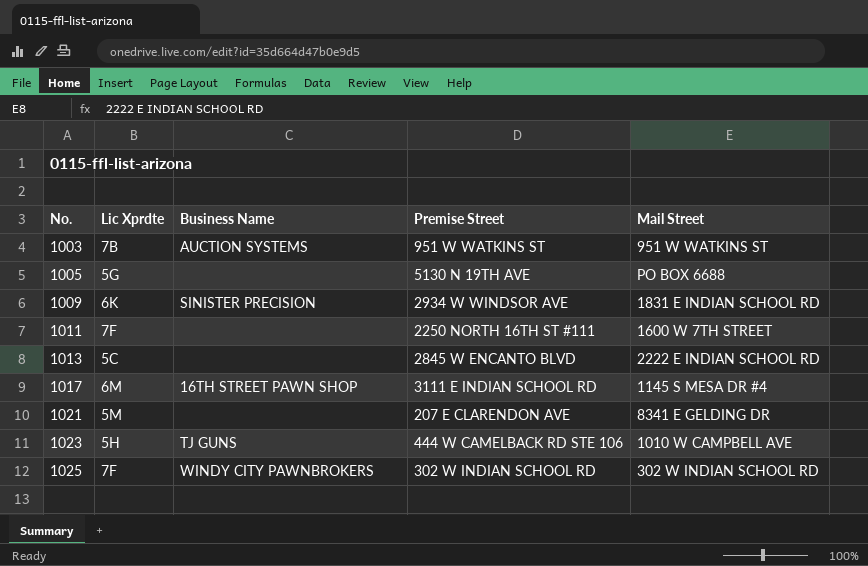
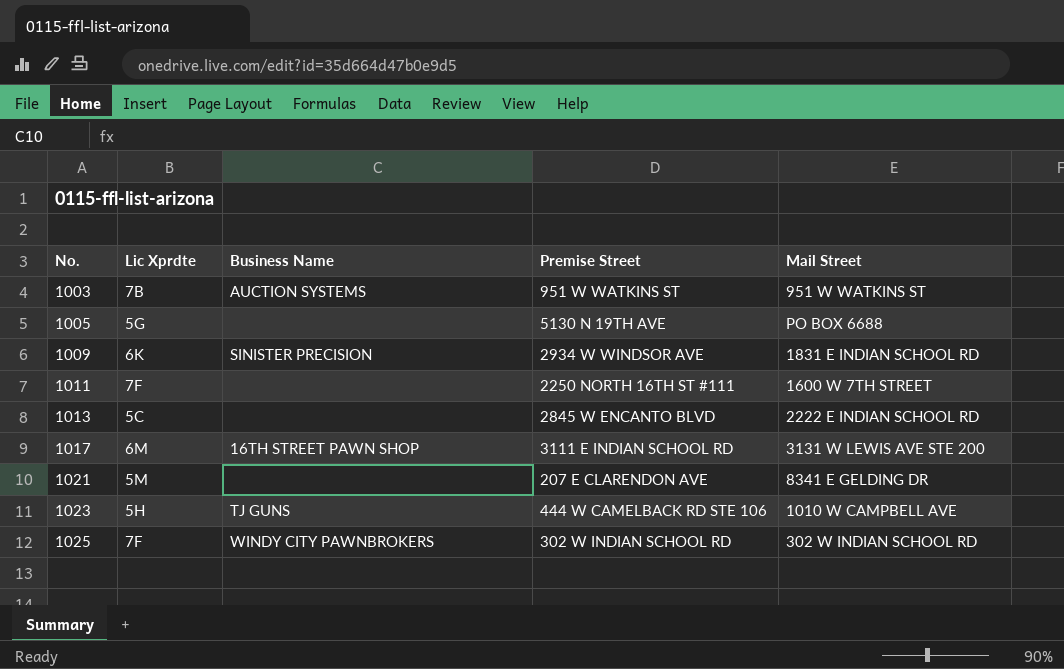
1017 | Mail Street: 1145 S MESA DR #4 -> 3131 W LEWIS AVE STE 200

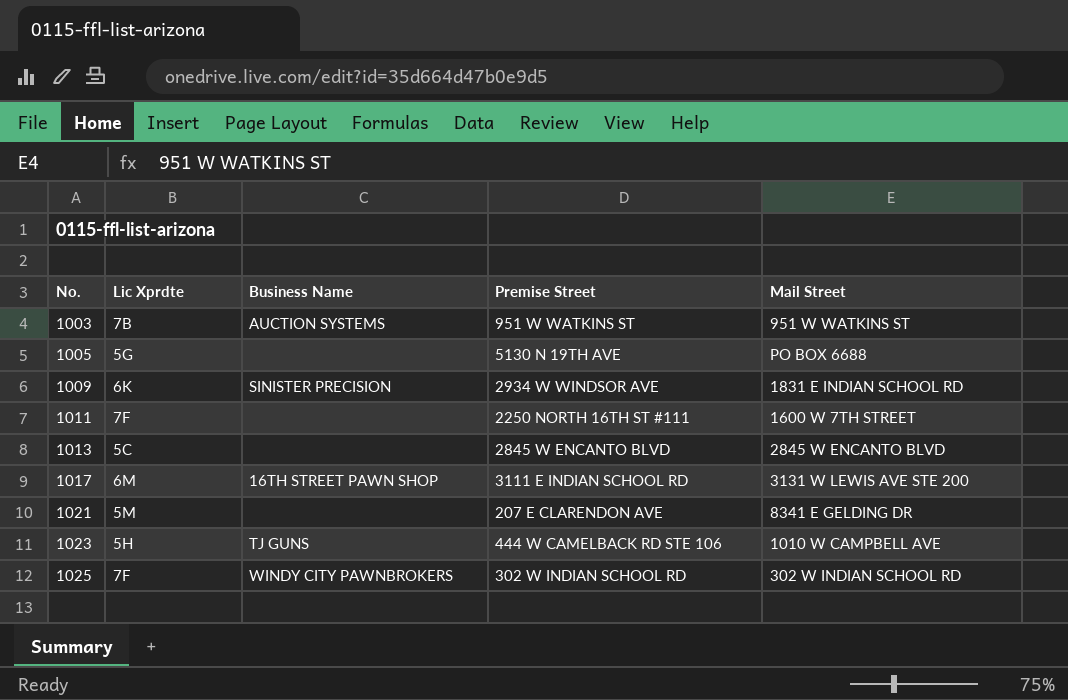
1013 | Mail Street: 2222 E INDIAN SCHOOL RD -> 2845 W ENCANTO BLVD

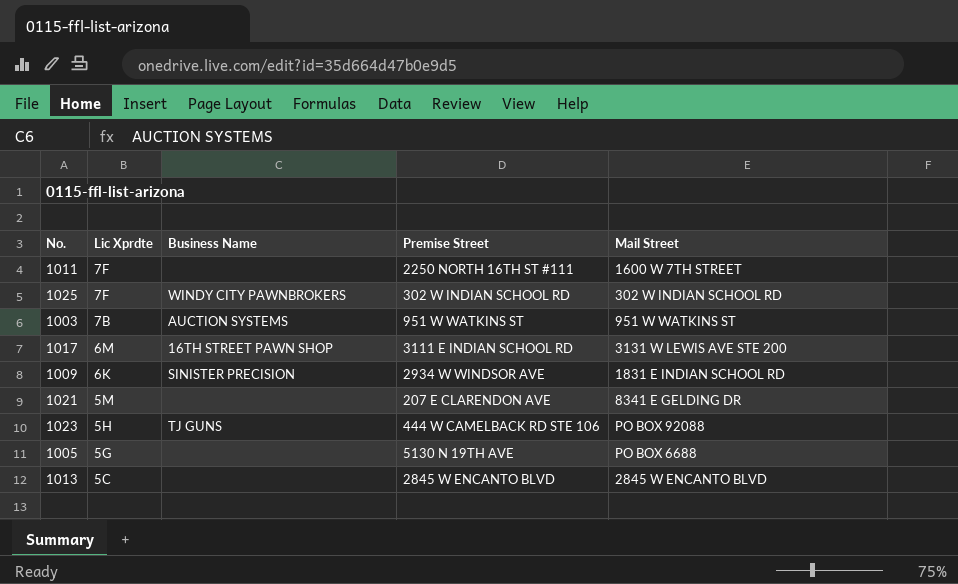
row order: No. ascending -> Lic Xprdte descending
1023 | Mail Street: 1010 W CAMPBELL AVE -> PO BOX 92088

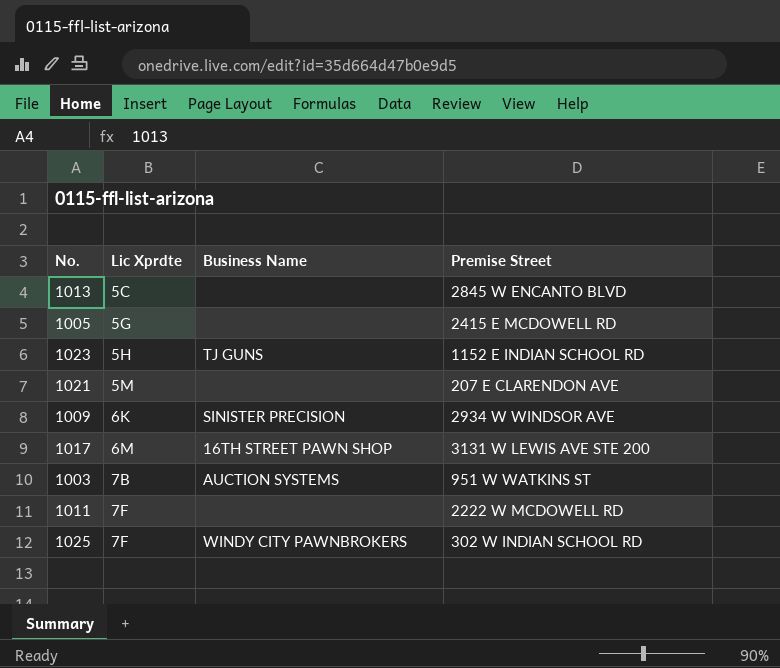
row order: Lic Xprdte descending -> Lic Xprdte ascending
column Mail Street | position: 5 -> none
1005 | Premise Street: 5130 N 19TH AVE -> 2415 E MCDOWELL RD
1023 | Premise Street: 444 W CAMELBACK RD STE 106 -> 1152 E INDIAN SCHOOL RD
1017 | Premise Street: 3111 E INDIAN SCHOOL RD -> 3131 W LEWIS AVE STE 200
1011 | Premise Street: 2250 NORTH 16TH ST #111 -> 2222 W MCDOWELL RD

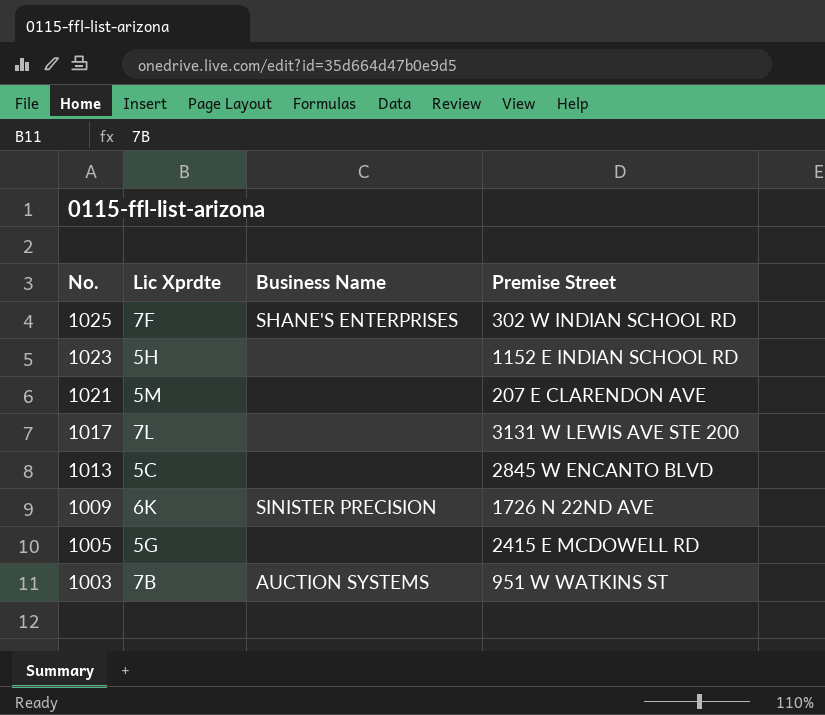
row order: Lic Xprdte ascending -> No. descending
row 1011: 7F | none | 2222 W MCDOWELL RD -> none
1025 | Business Name: WINDY CITY PAWNBROKERS -> SHANE'S ENTERPRISES
1023 | Business Name: TJ GUNS -> none
1017 | Lic Xprdte: 6M -> 7L
1017 | Business Name: 16TH STREET PAWN SHOP -> none
1009 | Premise Street: 2934 W WINDSOR AVE -> 1726 N 22ND AVE

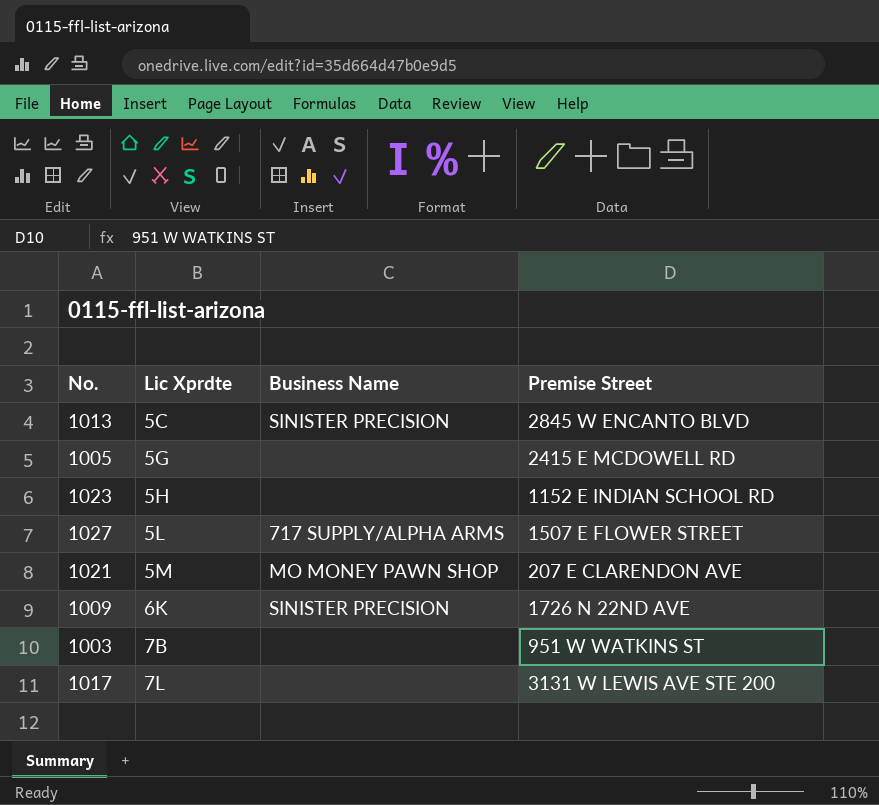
row order: No. descending -> Lic Xprdte ascending
row 1025: 7F | SHANE'S ENTERPRISES | 302 W INDIAN SCHOOL RD -> none
1013 | Business Name: none -> SINISTER PRECISION
row 1027: none -> 5L | 717 SUPPLY/ALPHA ARMS | 1507 E FLOWER STREET
1021 | Business Name: none -> MO MONEY PAWN SHOP
1003 | Business Name: AUCTION SYSTEMS -> none

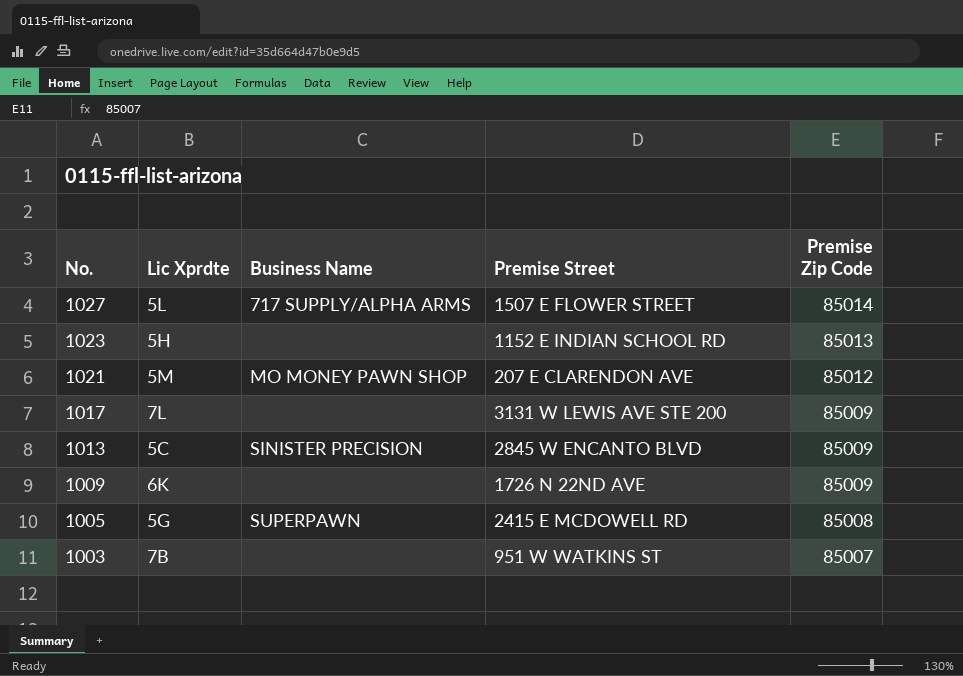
row order: Lic Xprdte ascending -> No. descending
column Premise Zip Code | position: none -> 5
1009 | Business Name: SINISTER PRECISION -> none
1005 | Business Name: none -> SUPERPAWN

